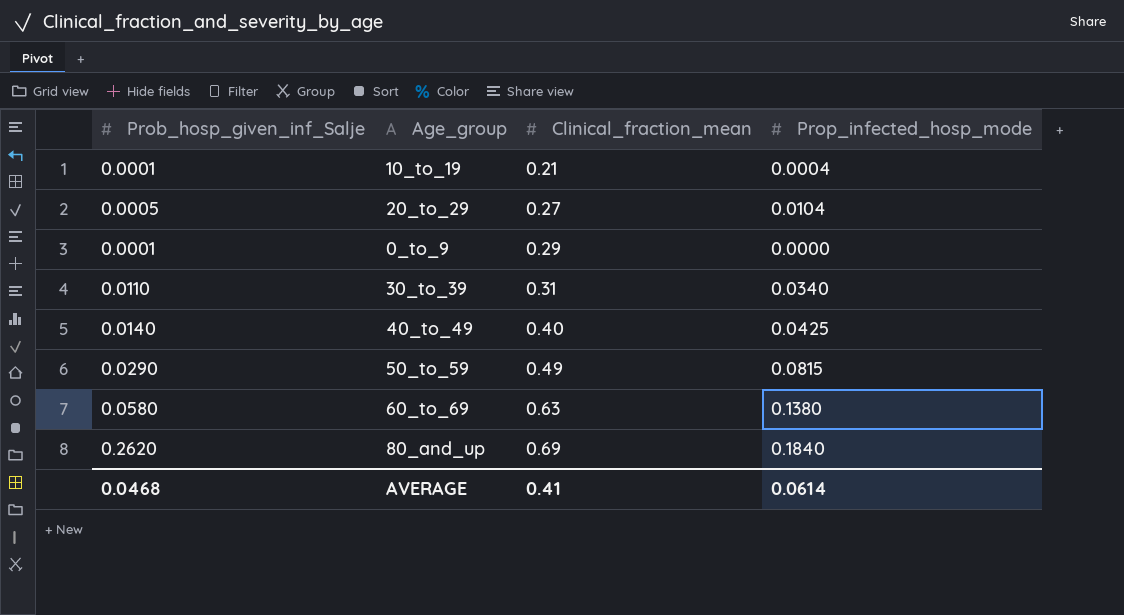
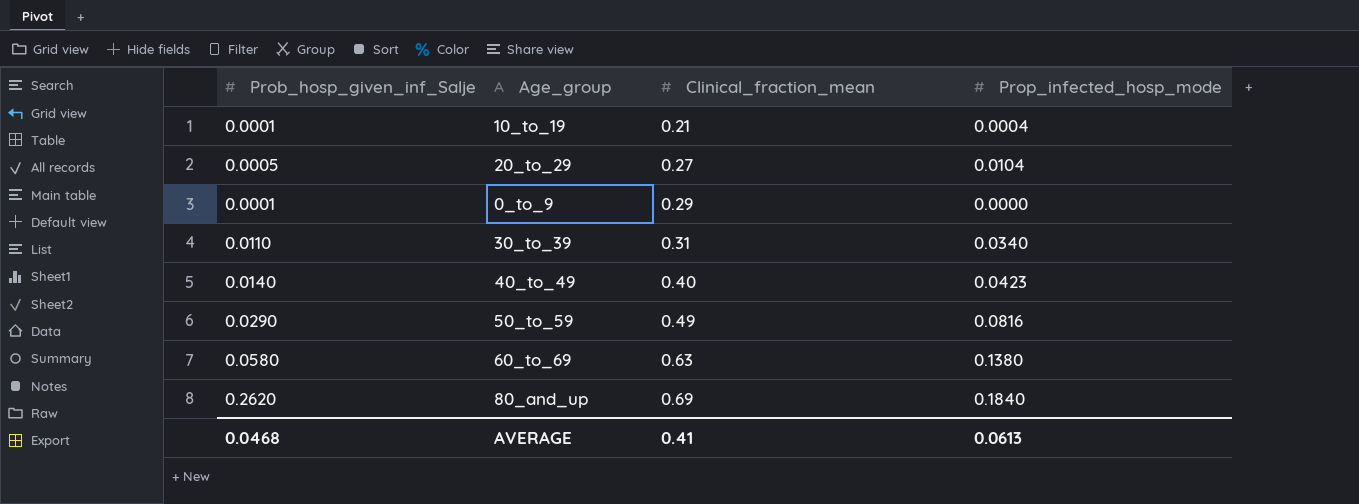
40_to_49 | Prop_infected_hosp_mode: 0.0425 -> 0.0423
50_to_59 | Prop_infected_hosp_mode: 0.0815 -> 0.0816
AVERAGE | Prop_infected_hosp_mode: 0.0614 -> 0.0613

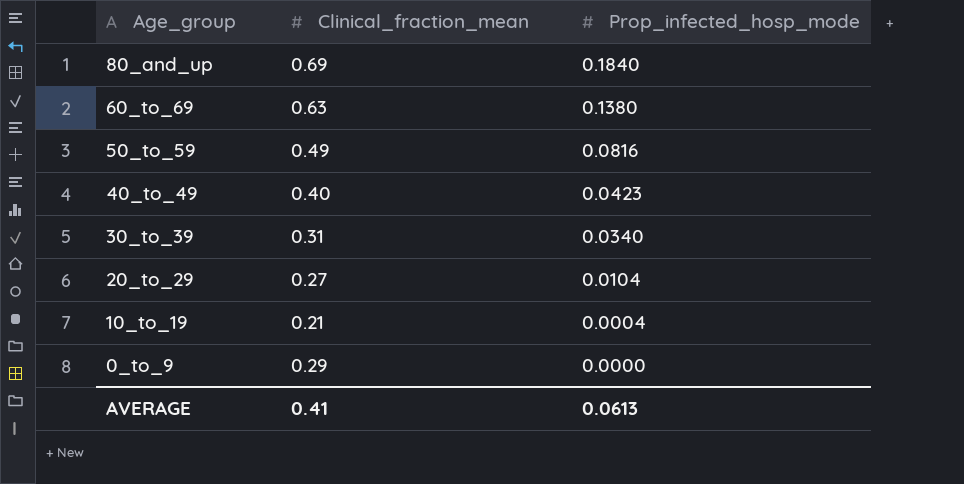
row order: Clinical_fraction_mean ascending -> Age_group descending
column Prob_hosp_given_inf_Salje | position: 1 -> none

